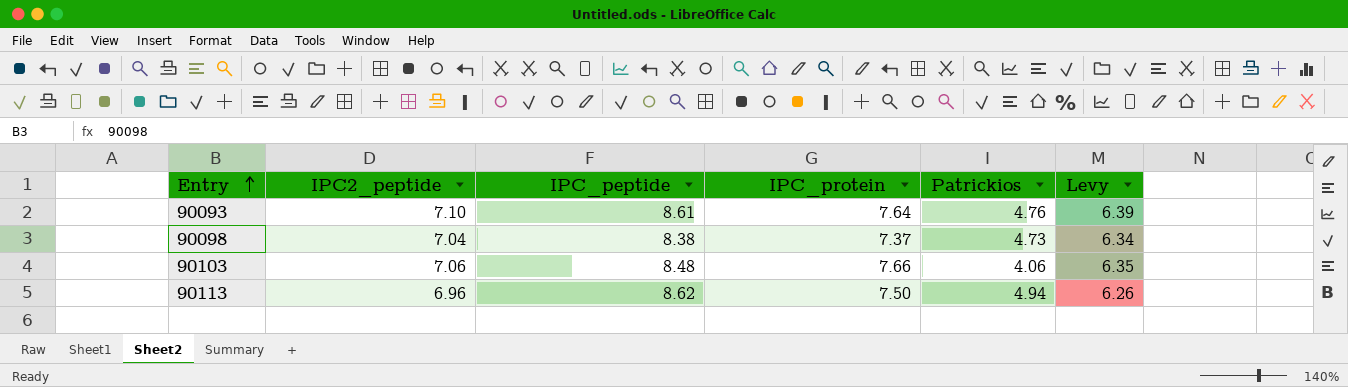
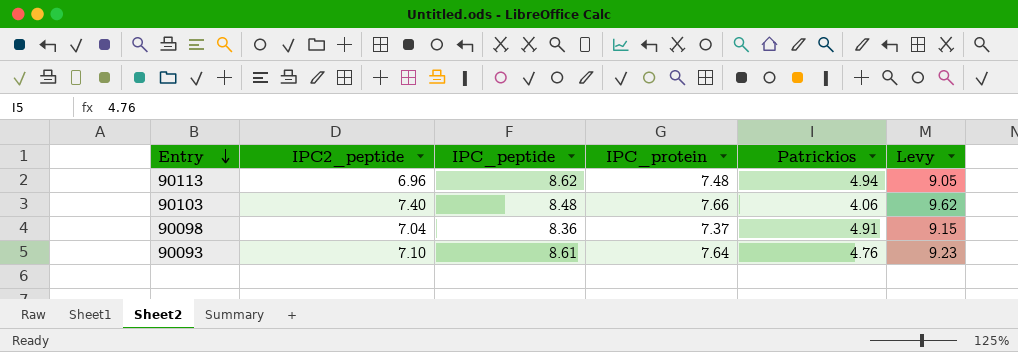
row order: Entry ascending -> Entry descending
column Levy | formula: [IPC2_peptide] * 0.9 -> [IPC2_peptide] * 1.3
90113 | IPC_protein: 7.50 -> 7.48
90103 | IPC2_peptide: 7.06 -> 7.40
90098 | IPC_peptide: 8.38 -> 8.36
90098 | Patrickios: 4.73 -> 4.91

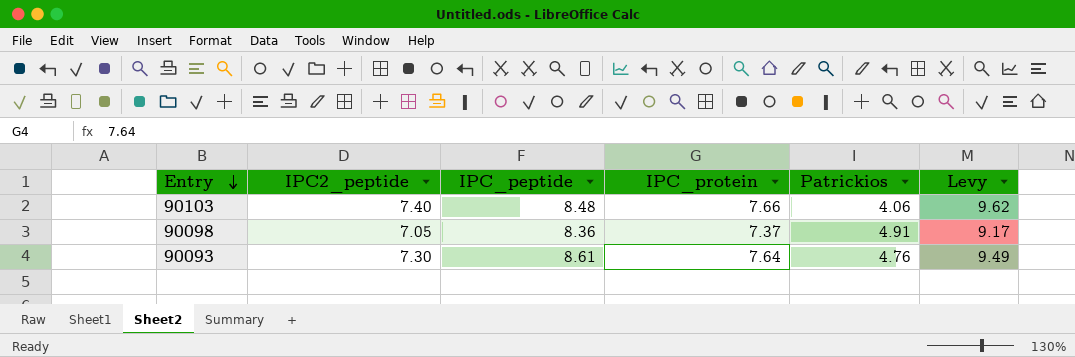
row 90113: 6.96 | 8.62 | 7.48 | 4.94 | 9.05 -> none
90098 | IPC2_peptide: 7.04 -> 7.05
90098 | Levy: 9.15 -> 9.17
90093 | IPC2_peptide: 7.10 -> 7.30
90093 | Levy: 9.23 -> 9.49

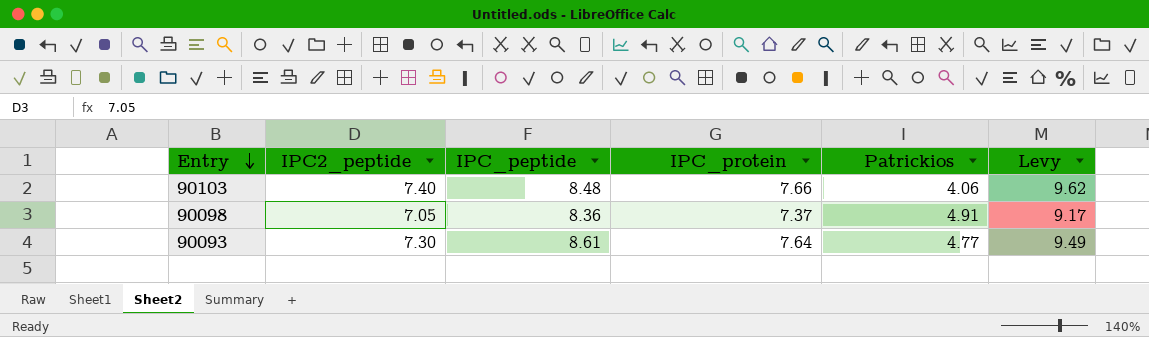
90093 | Patrickios: 4.76 -> 4.77

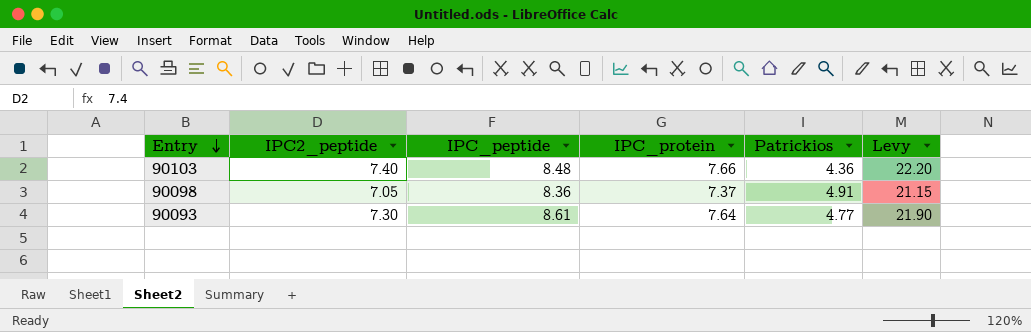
column Levy | formula: [IPC2_peptide] * 1.3 -> [IPC2_peptide] * 3
90103 | Patrickios: 4.06 -> 4.36

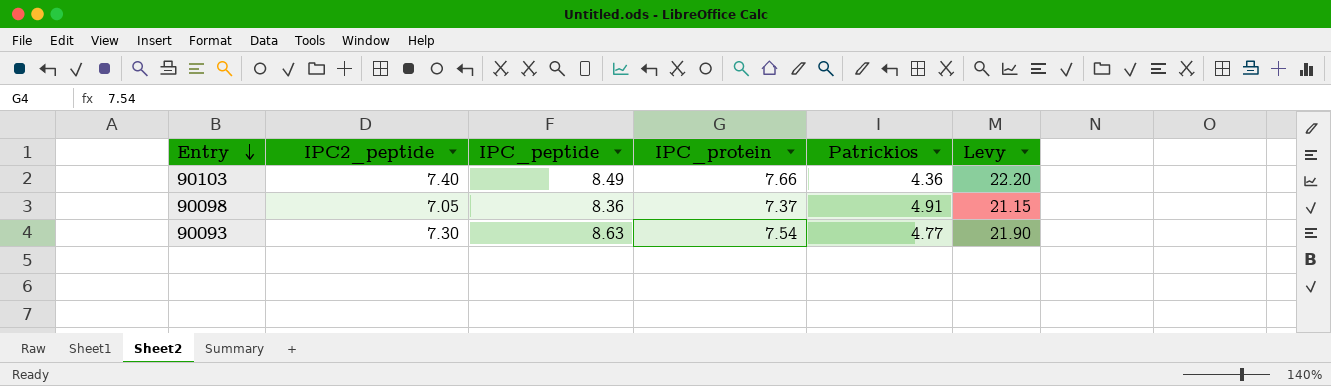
90103 | IPC_peptide: 8.48 -> 8.49
90093 | IPC_peptide: 8.61 -> 8.63
90093 | IPC_protein: 7.64 -> 7.54

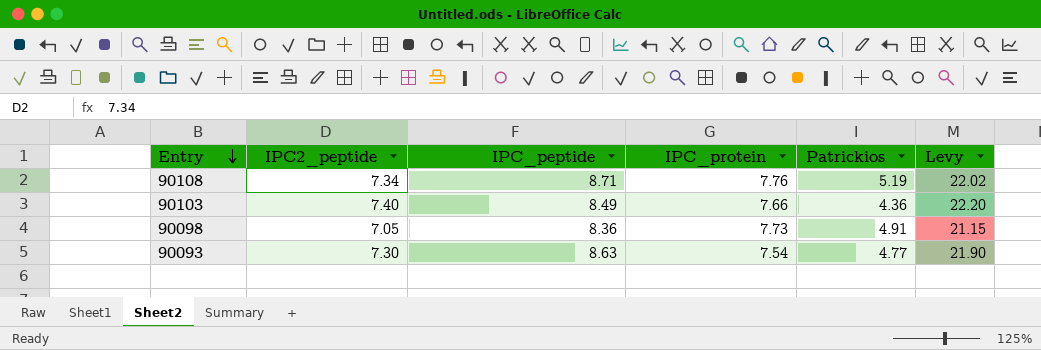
row 90108: none -> 7.34 | 8.71 | 7.76 | 5.19 | 22.02
90098 | IPC_protein: 7.37 -> 7.73

